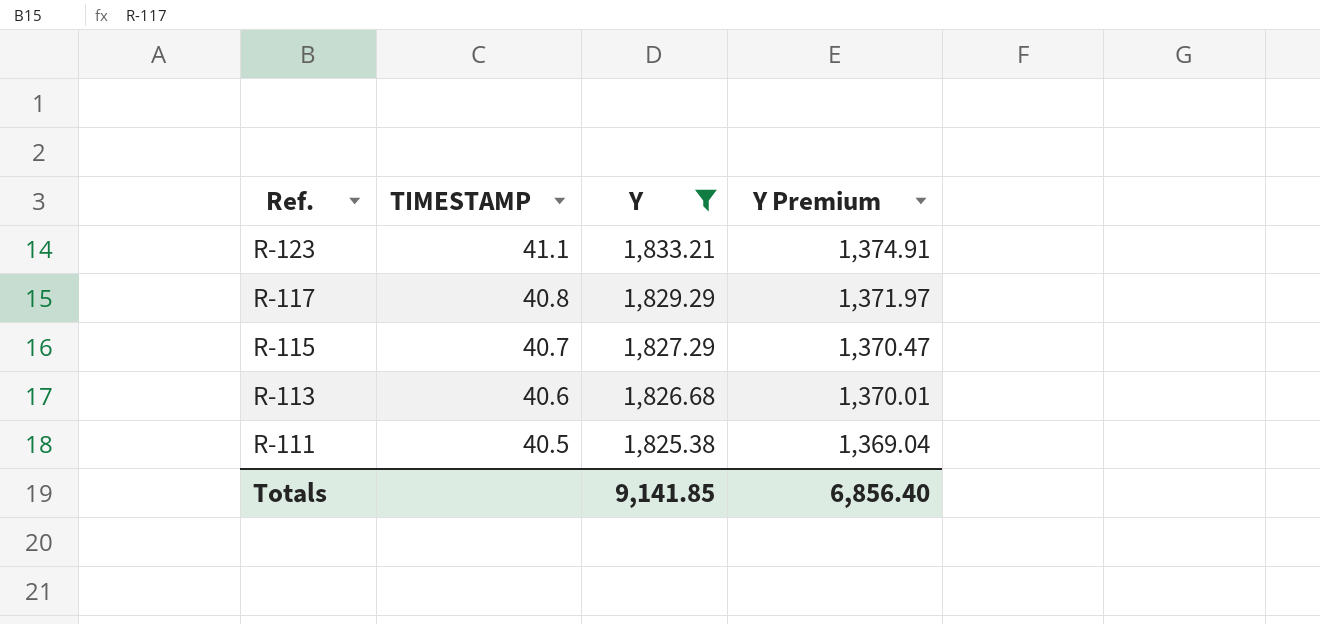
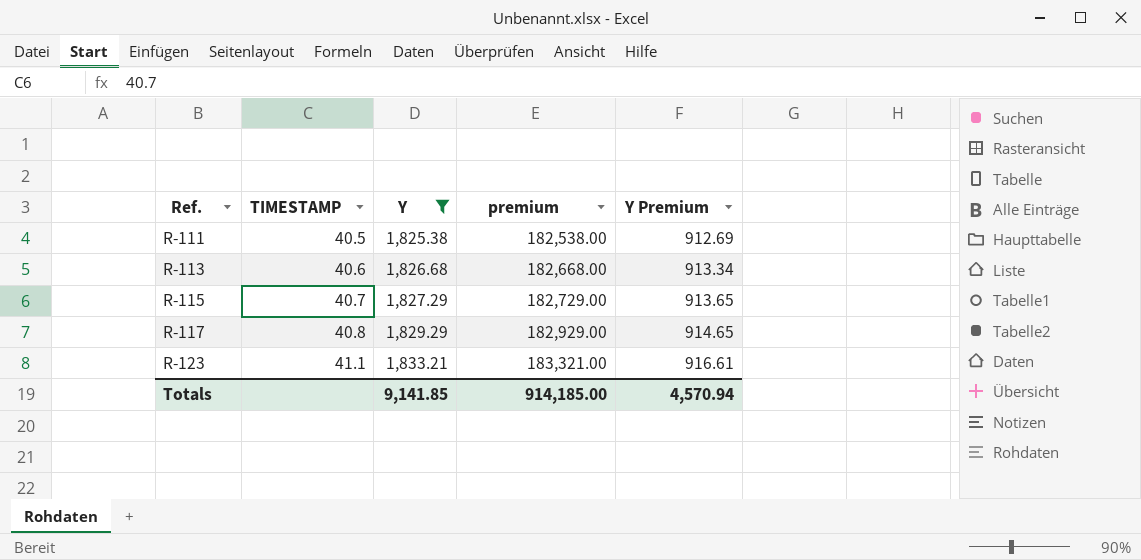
row order: Ref. descending -> Ref. ascending
column premium | formula: none -> [Y] * 100
column Y Premium | formula: [Y] * 0.75 -> [Y] * 0.5
Totals | Y Premium: 6,856.40 -> 4,570.94

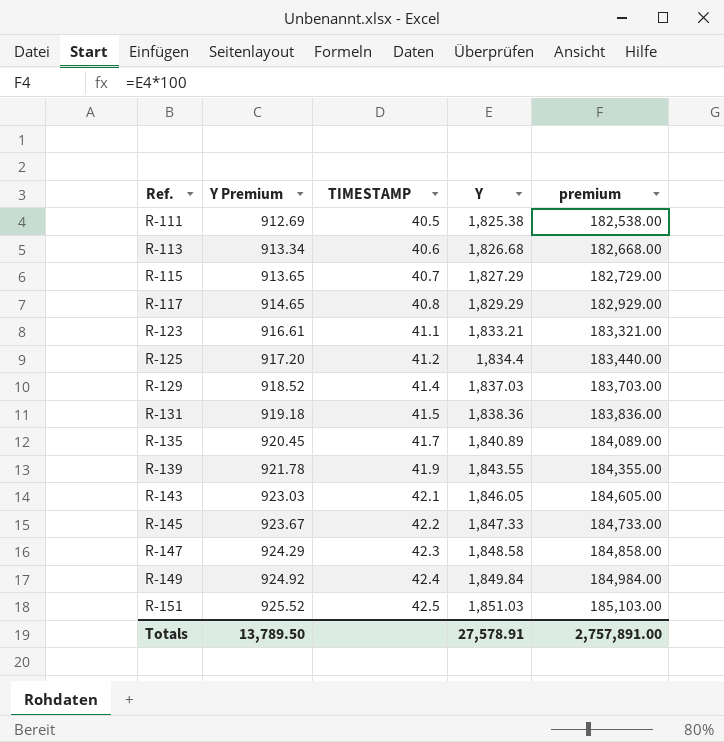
filter: Y <= 1,833.21 -> none
column Y Premium | position: 5 -> 2
Totals | Y Premium: 4,570.94 -> 13,789.50
Totals | Y: 9,141.85 -> 27,578.91
Totals | premium: 914,185.00 -> 2,757,891.00

